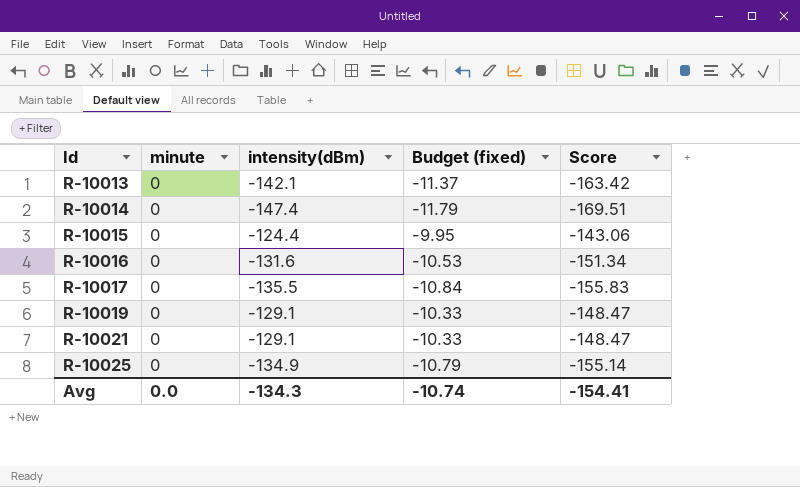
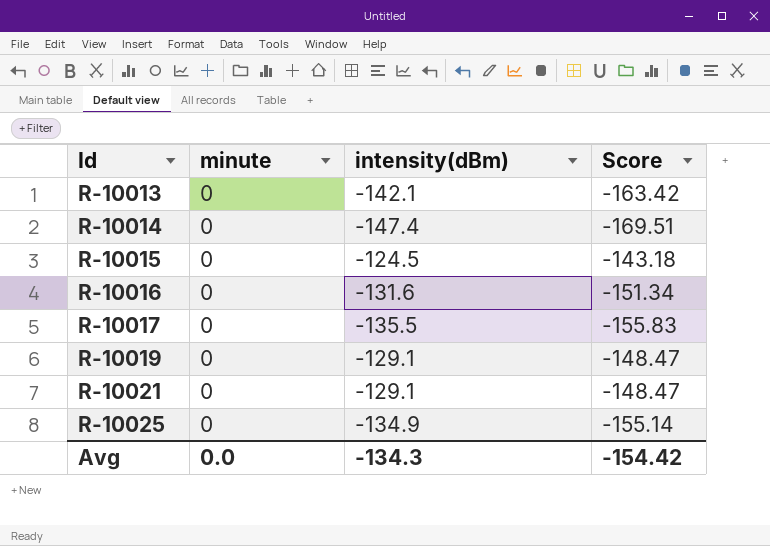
column Budget (fixed) | formula: [intensity(dBm)] * 0.08 -> none
R-10015 | intensity(dBm): -124.4 -> -124.5
R-10015 | Score: -143.06 -> -143.18
Avg | Score: -154.41 -> -154.42

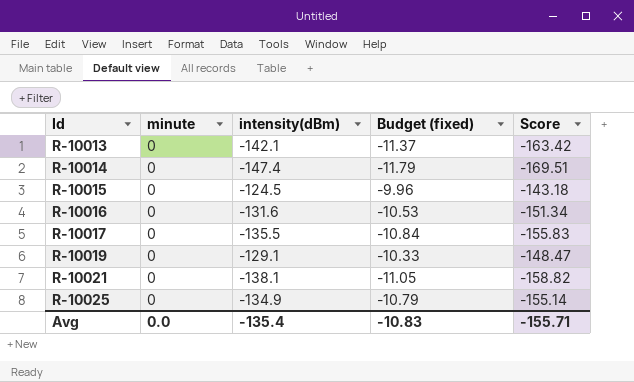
column Budget (fixed) | formula: none -> [intensity(dBm)] * 0.08
R-10021 | intensity(dBm): -129.1 -> -138.1
R-10021 | Score: -148.47 -> -158.82
Avg | intensity(dBm): -134.3 -> -135.4
Avg | Score: -154.42 -> -155.71

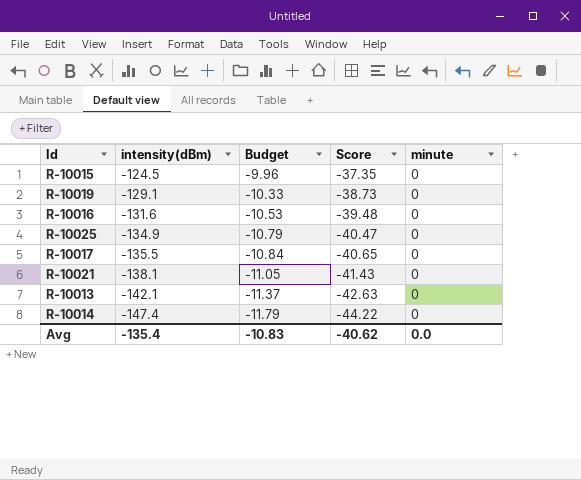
row order: Id ascending -> intensity(dBm) descending
column name: Budget (fixed) -> Budget
column Score | formula: [intensity(dBm)] * 1.15 -> [intensity(dBm)] * 0.3
column minute | position: 2 -> 5
Avg | Score: -155.71 -> -40.62

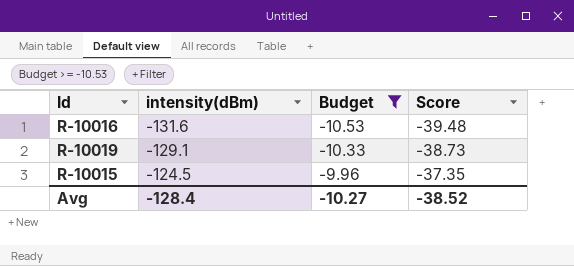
filter: none -> Budget >= -10.53
row order: intensity(dBm) descending -> intensity(dBm) ascending
column minute | position: 5 -> none
Avg | intensity(dBm): -135.4 -> -128.4
Avg | Budget: -10.83 -> -10.27
Avg | Score: -40.62 -> -38.52

